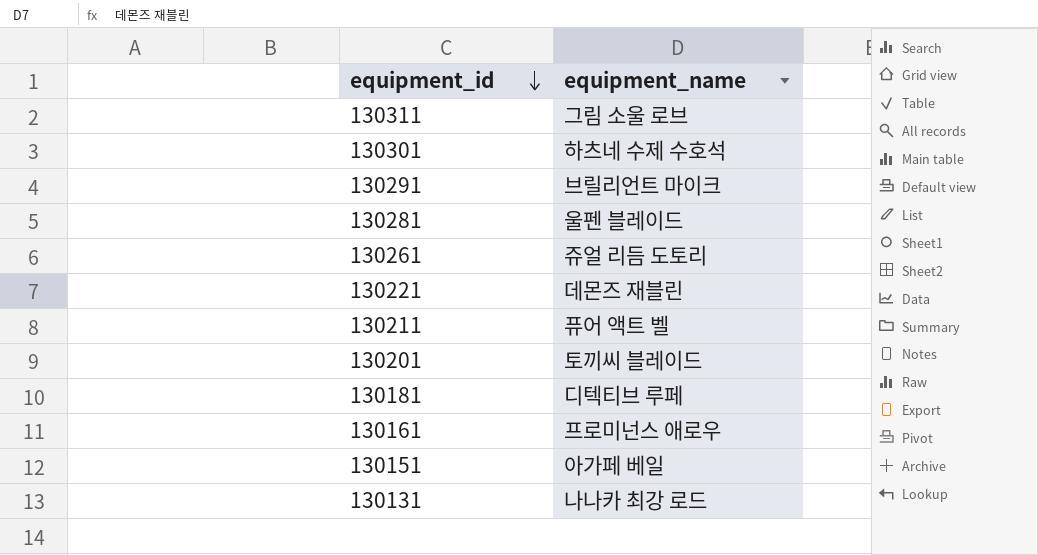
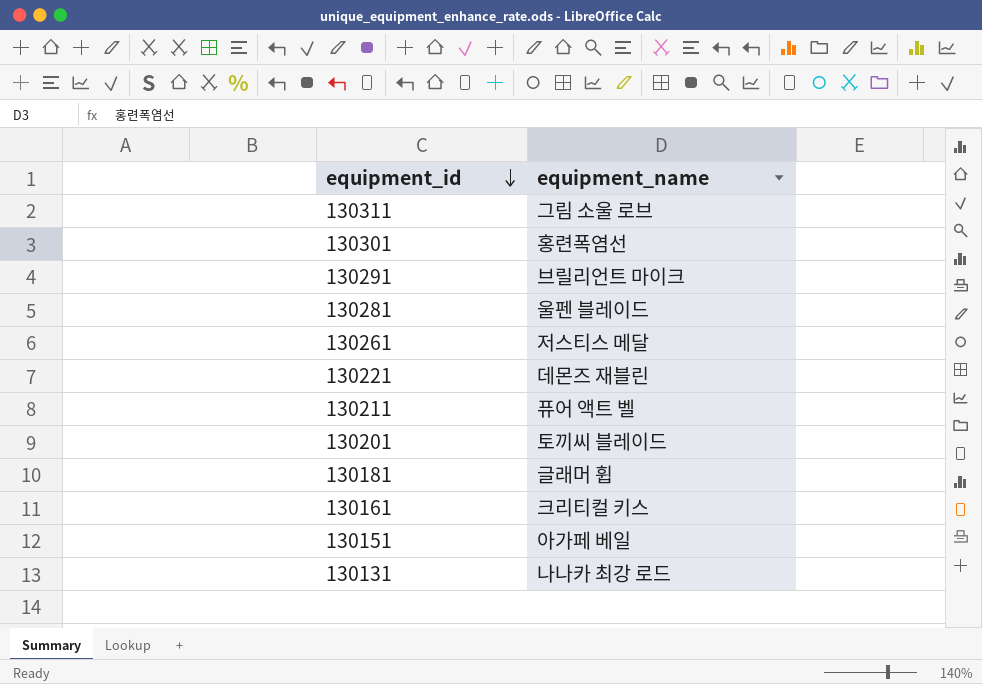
130301 | equipment_name: 하츠네 수제 수호석 -> 홍련폭염선
130261 | equipment_name: 쥬얼 리듬 도토리 -> 저스티스 메달
130181 | equipment_name: 디텍티브 루페 -> 글래머 휩
130161 | equipment_name: 프로미넌스 애로우 -> 크리티컬 키스

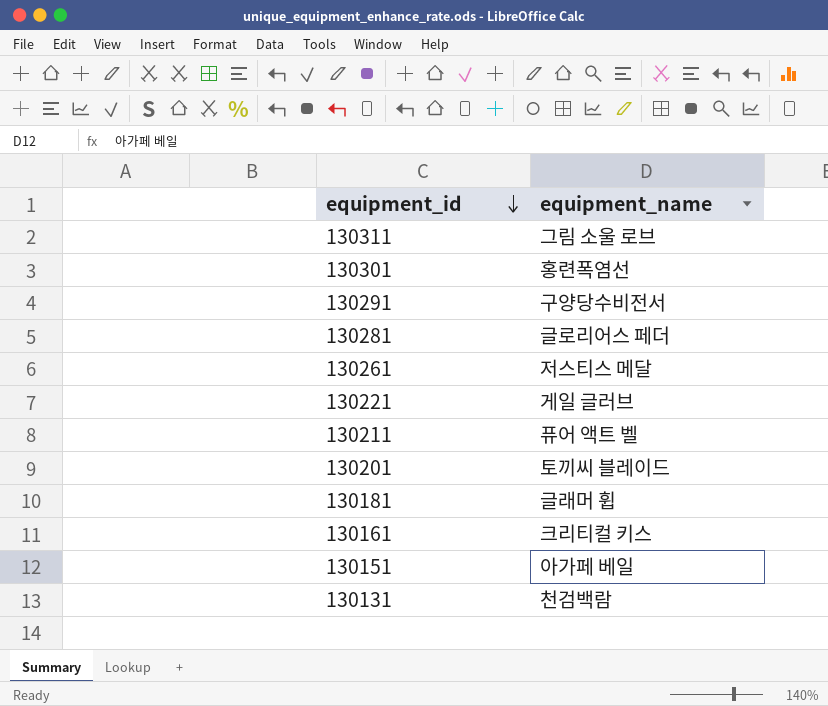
130291 | equipment_name: 브릴리언트 마이크 -> 구양당수비전서
130281 | equipment_name: 울펜 블레이드 -> 글로리어스 페더
130221 | equipment_name: 데몬즈 재블린 -> 게일 글러브
130131 | equipment_name: 나나카 최강 로드 -> 천검백람

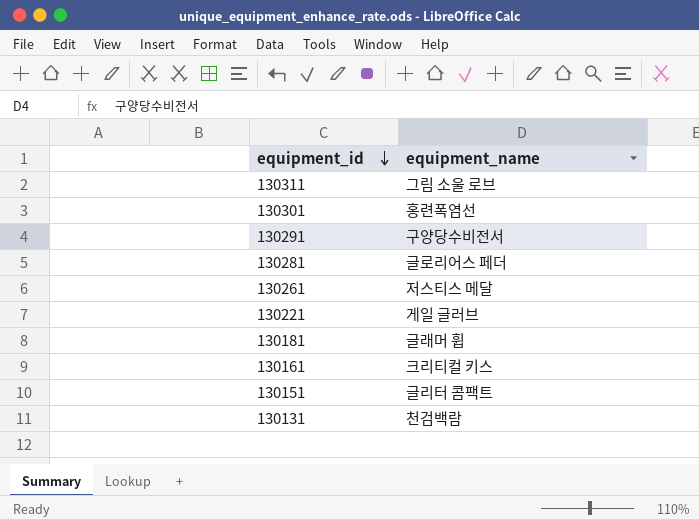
row 130211: 퓨어 액트 벨 -> none
row 130201: 토끼씨 블레이드 -> none
130151 | equipment_name: 아가페 베일 -> 글리터 콤팩트

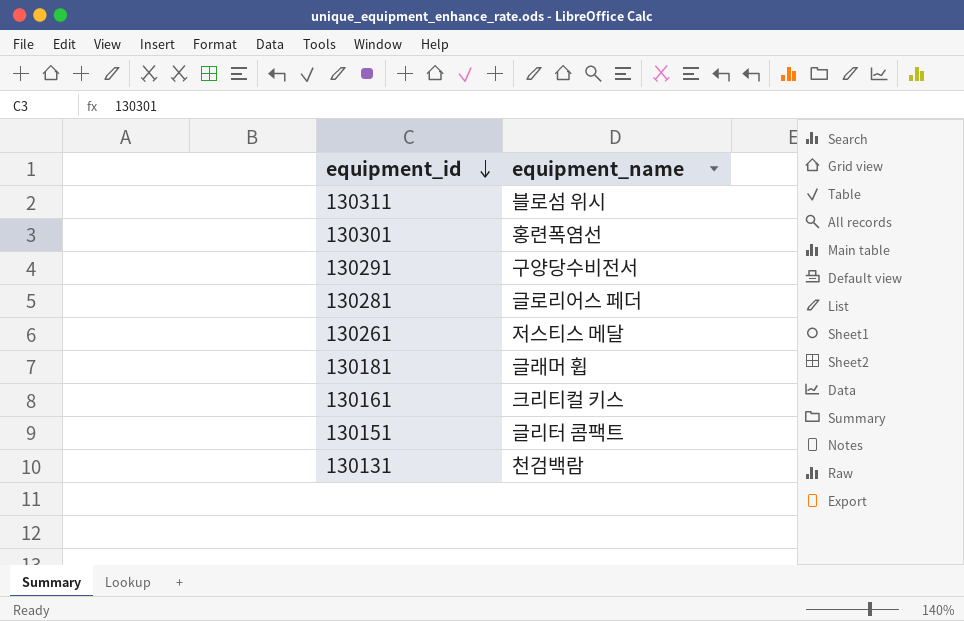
row 130221: 게일 글러브 -> none
130311 | equipment_name: 그림 소울 로브 -> 블로섬 위시

